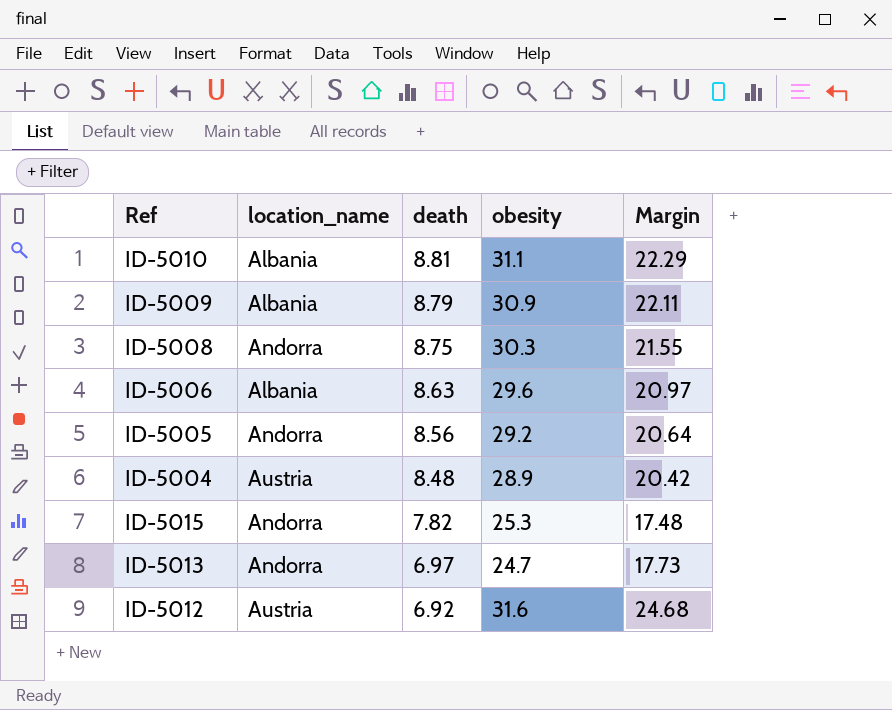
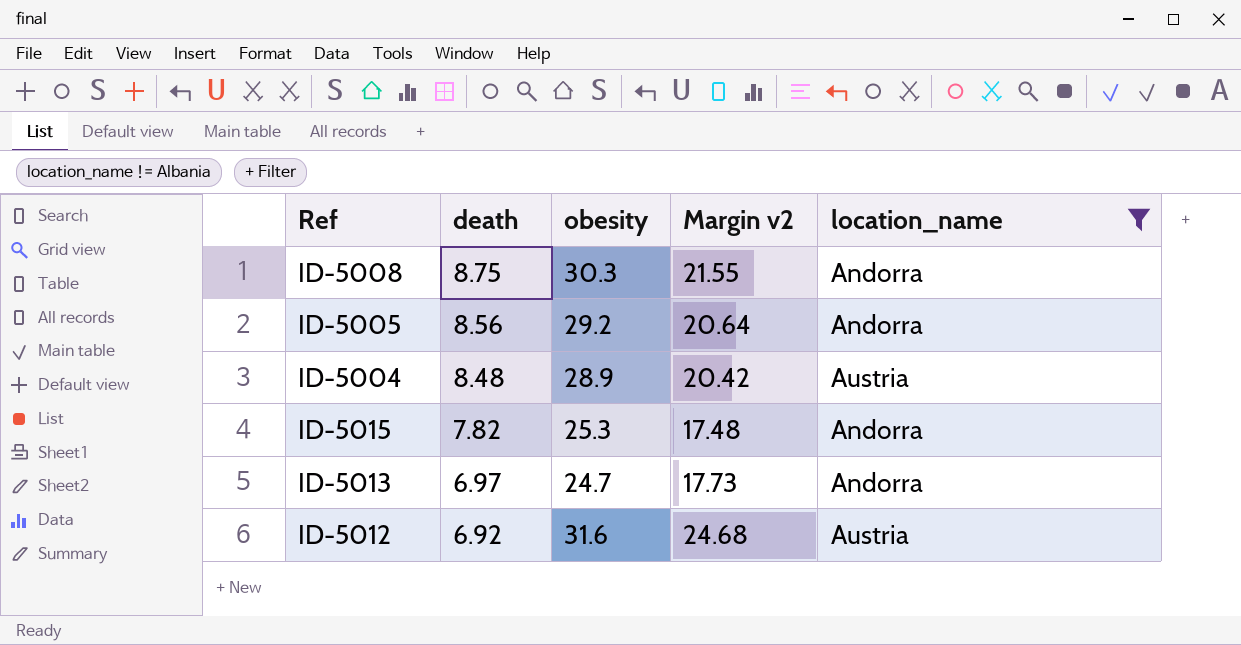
filter: none -> location_name != Albania
column name: Margin -> Margin v2
column location_name | position: 2 -> 5

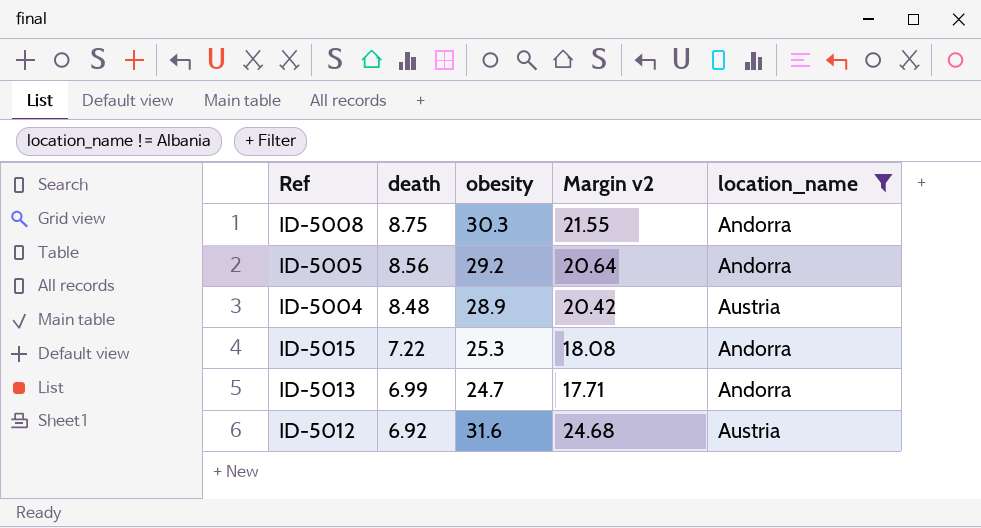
ID-5015 | death: 7.82 -> 7.22
ID-5015 | Margin v2: 17.48 -> 18.08
ID-5013 | death: 6.97 -> 6.99
ID-5013 | Margin v2: 17.73 -> 17.71

